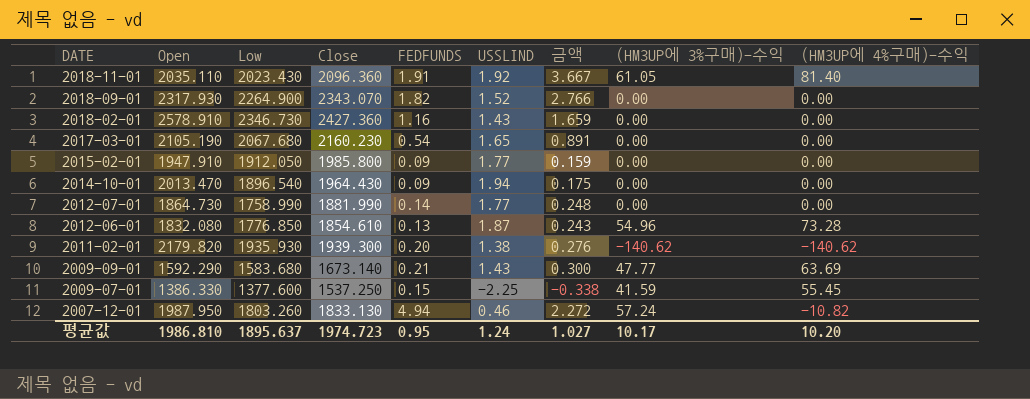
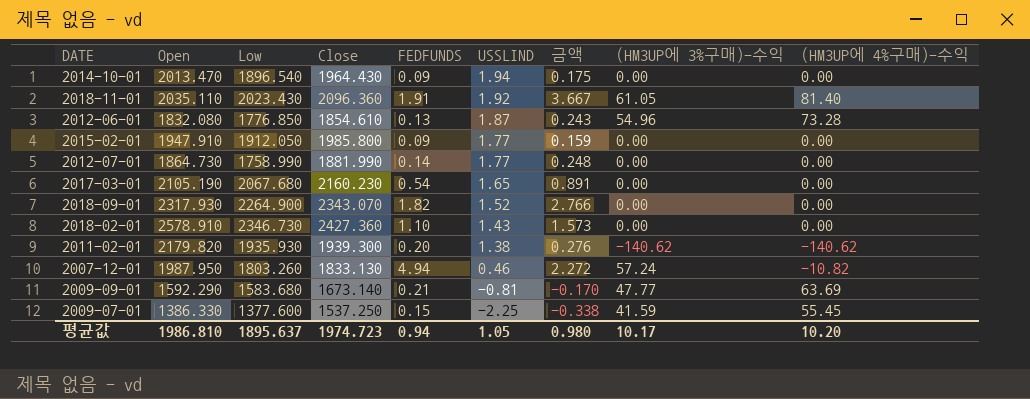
row order: DATE descending -> USSLIND descending
2018-02-01 | FEDFUNDS: 1.16 -> 1.10
2018-02-01 | 금액: 1.659 -> 1.573
2009-09-01 | USSLIND: 1.43 -> -0.81
2009-09-01 | 금액: 0.300 -> -0.170
평균값 | FEDFUNDS: 0.95 -> 0.94
평균값 | USSLIND: 1.24 -> 1.05
평균값 | 금액: 1.027 -> 0.980

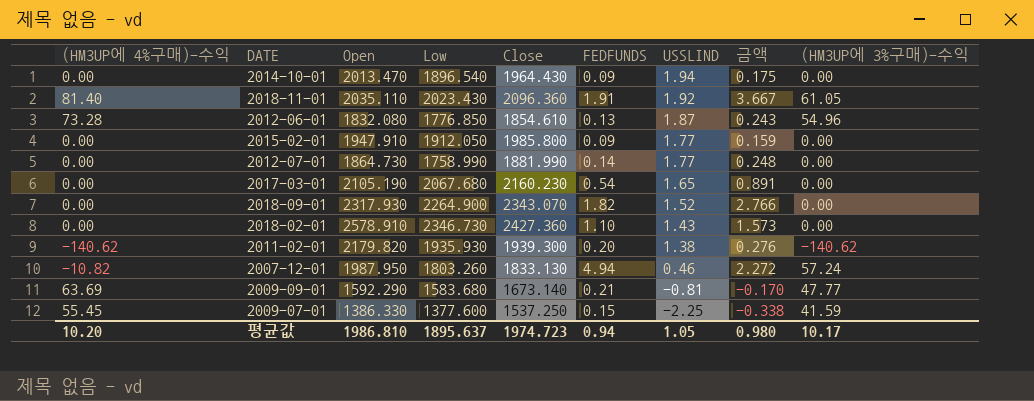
column (HM3UP에 4%구매)-수익 | position: 9 -> 1

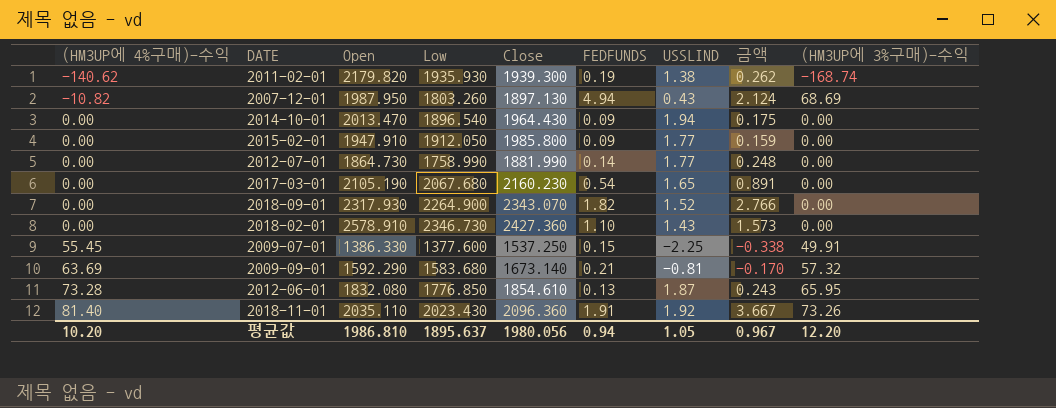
row order: USSLIND descending -> (HM3UP에 4%구매)-수익 ascending
2011-02-01 | FEDFUNDS: 0.20 -> 0.19
2011-02-01 | 금액: 0.276 -> 0.262
2011-02-01 | (HM3UP에 3%구매)-수익: -140.62 -> -168.74
2007-12-01 | Close: 1833.130 -> 1897.130
2007-12-01 | USSLIND: 0.46 -> 0.43
2007-12-01 | 금액: 2.272 -> 2.124
2007-12-01 | (HM3UP에 3%구매)-수익: 57.24 -> 68.69
2009-07-01 | (HM3UP에 3%구매)-수익: 41.59 -> 49.91
2009-09-01 | (HM3UP에 3%구매)-수익: 47.77 -> 57.32
2012-06-01 | (HM3UP에 3%구매)-수익: 54.96 -> 65.95
2018-11-01 | (HM3UP에 3%구매)-수익: 61.05 -> 73.26
평균값 | Close: 1974.723 -> 1980.056
평균값 | 금액: 0.980 -> 0.967
평균값 | (HM3UP에 3%구매)-수익: 10.17 -> 12.20

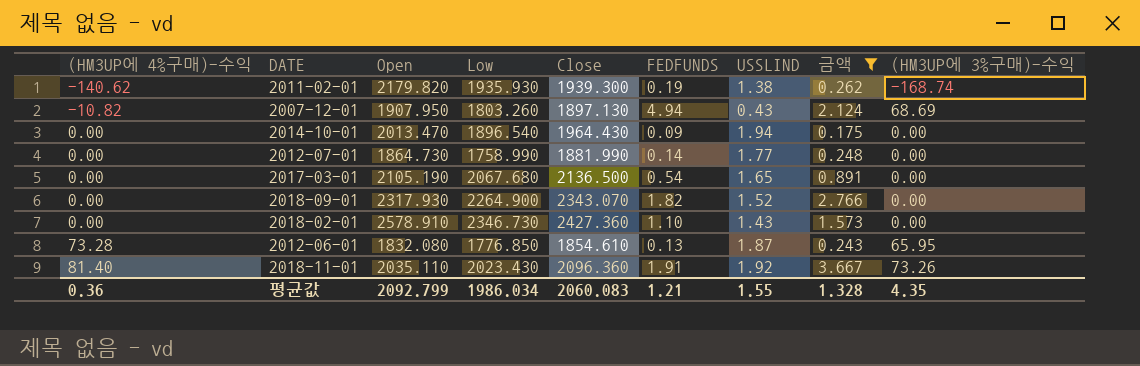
filter: none -> 금액 >= 0.175
2007-12-01 | Open: 1987.950 -> 1907.950
2017-03-01 | Close: 2160.230 -> 2136.500
평균값 | (HM3UP에 4%구매)-수익: 10.20 -> 0.36
평균값 | Open: 1986.810 -> 2092.799
평균값 | Low: 1895.637 -> 1986.034
평균값 | Close: 1980.056 -> 2060.083
평균값 | FEDFUNDS: 0.94 -> 1.21
평균값 | USSLIND: 1.05 -> 1.55
평균값 | 금액: 0.967 -> 1.328
평균값 | (HM3UP에 3%구매)-수익: 12.20 -> 4.35

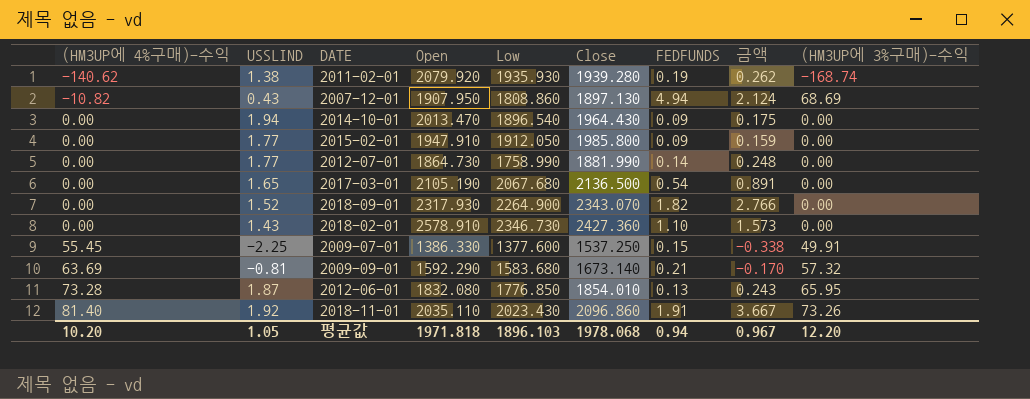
filter: 금액 >= 0.175 -> none
column USSLIND | position: 7 -> 2
2011-02-01 | Open: 2179.820 -> 2079.920
2011-02-01 | Close: 1939.300 -> 1939.280
2007-12-01 | Low: 1803.260 -> 1808.860
2012-06-01 | Close: 1854.610 -> 1854.010
2018-11-01 | Close: 2096.360 -> 2096.860
평균값 | (HM3UP에 4%구매)-수익: 0.36 -> 10.20
평균값 | USSLIND: 1.55 -> 1.05
평균값 | Open: 2092.799 -> 1971.818
평균값 | Low: 1986.034 -> 1896.103
평균값 | Close: 2060.083 -> 1978.068
평균값 | FEDFUNDS: 1.21 -> 0.94
평균값 | 금액: 1.328 -> 0.967
평균값 | (HM3UP에 3%구매)-수익: 4.35 -> 12.20

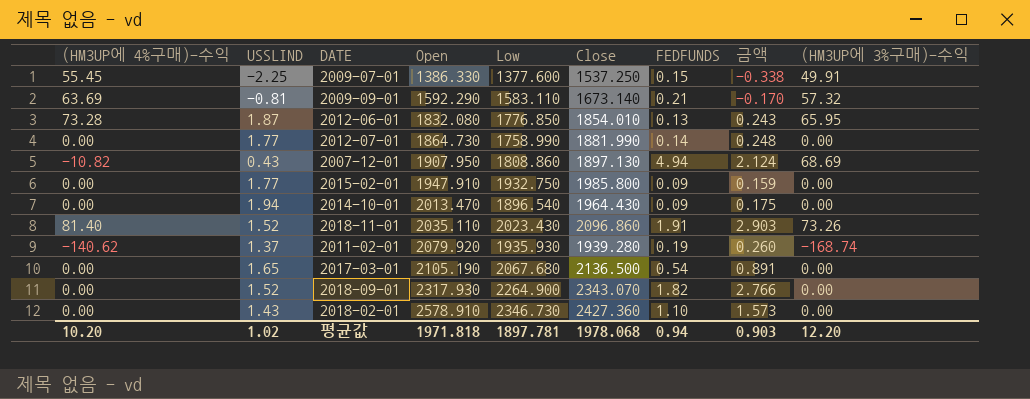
row order: (HM3UP에 4%구매)-수익 ascending -> Open ascending
2009-09-01 | Low: 1583.680 -> 1583.110
2015-02-01 | Low: 1912.050 -> 1932.750
2018-11-01 | USSLIND: 1.92 -> 1.52
2018-11-01 | 금액: 3.667 -> 2.903
2011-02-01 | USSLIND: 1.38 -> 1.37
2011-02-01 | 금액: 0.262 -> 0.260
평균값 | USSLIND: 1.05 -> 1.02
평균값 | Low: 1896.103 -> 1897.781
평균값 | 금액: 0.967 -> 0.903

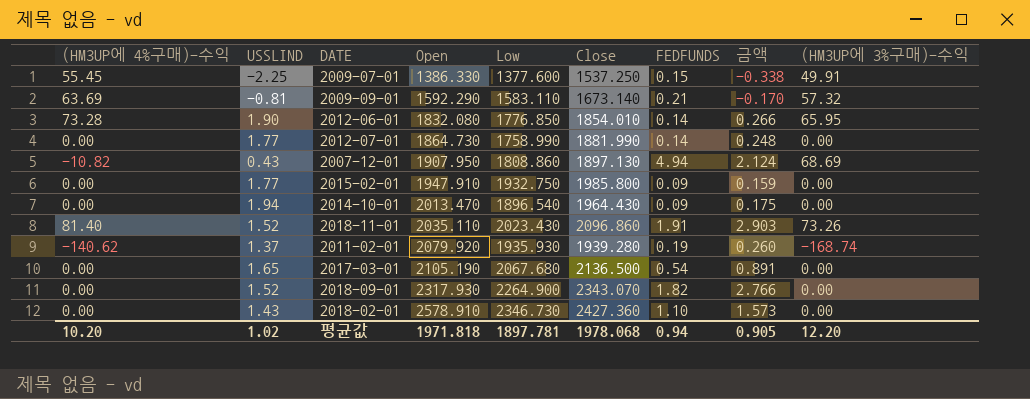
2012-06-01 | USSLIND: 1.87 -> 1.90
2012-06-01 | FEDFUNDS: 0.13 -> 0.14
2012-06-01 | 금액: 0.243 -> 0.266
평균값 | 금액: 0.903 -> 0.905

